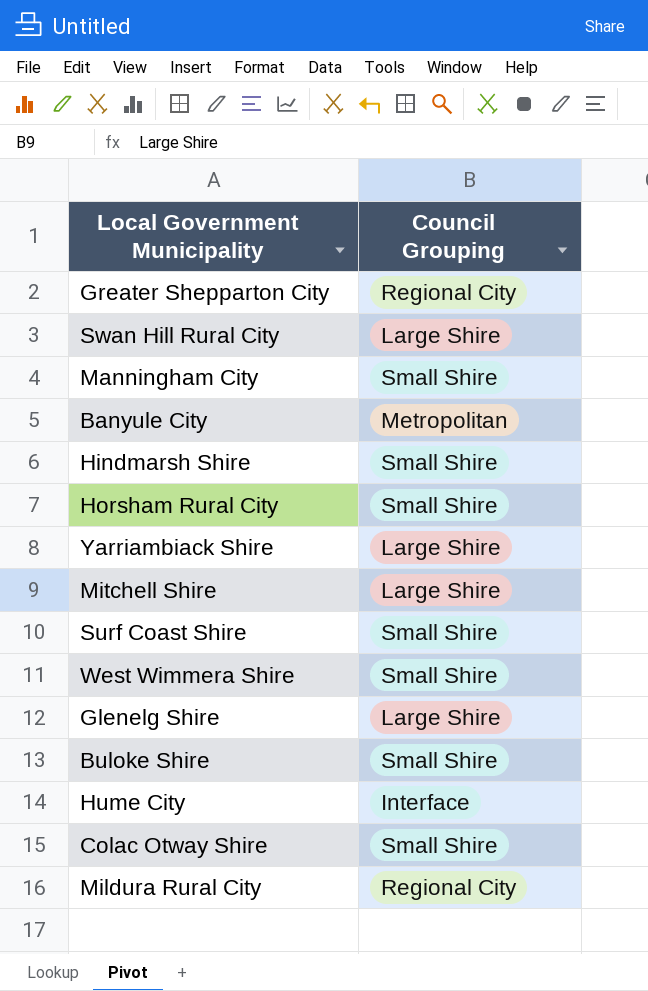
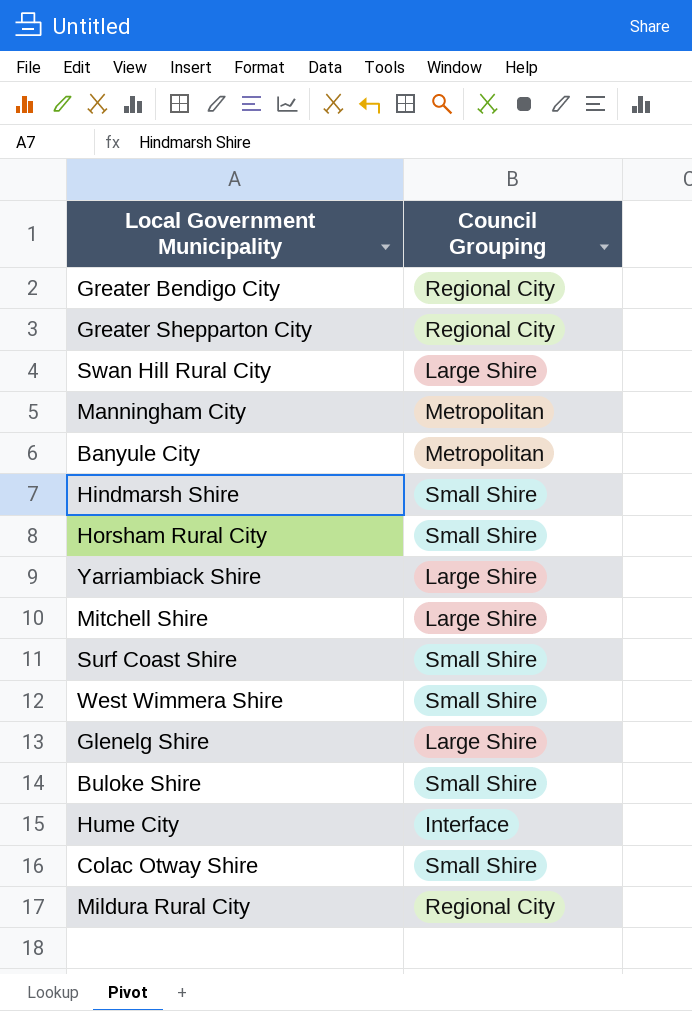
row Greater Bendigo City: none -> Regional City
Manningham City | Council Grouping: Small Shire -> Metropolitan

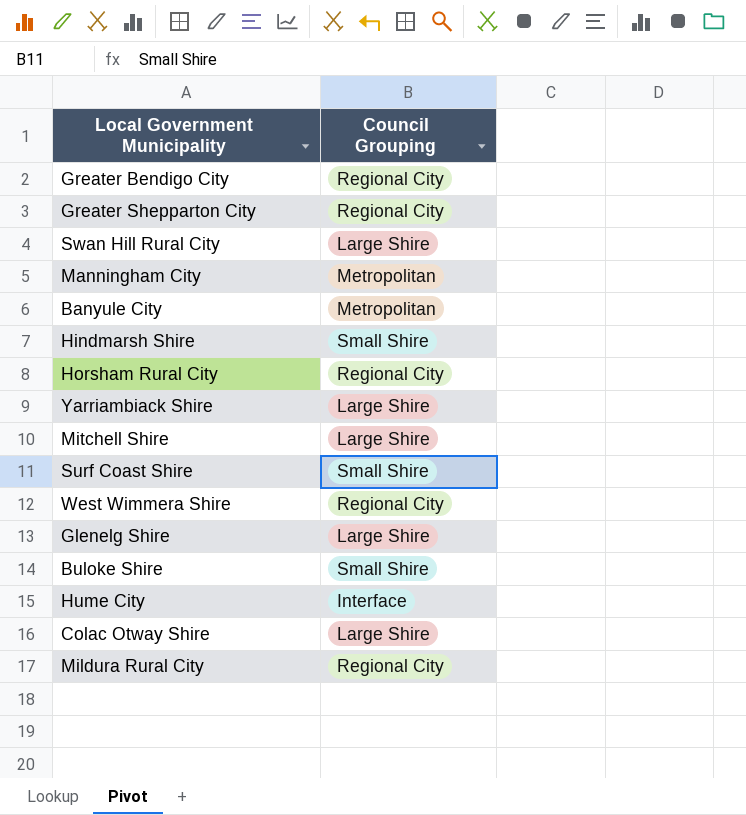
Horsham Rural City | Council Grouping: Small Shire -> Regional City
West Wimmera Shire | Council Grouping: Small Shire -> Regional City
Colac Otway Shire | Council Grouping: Small Shire -> Large Shire

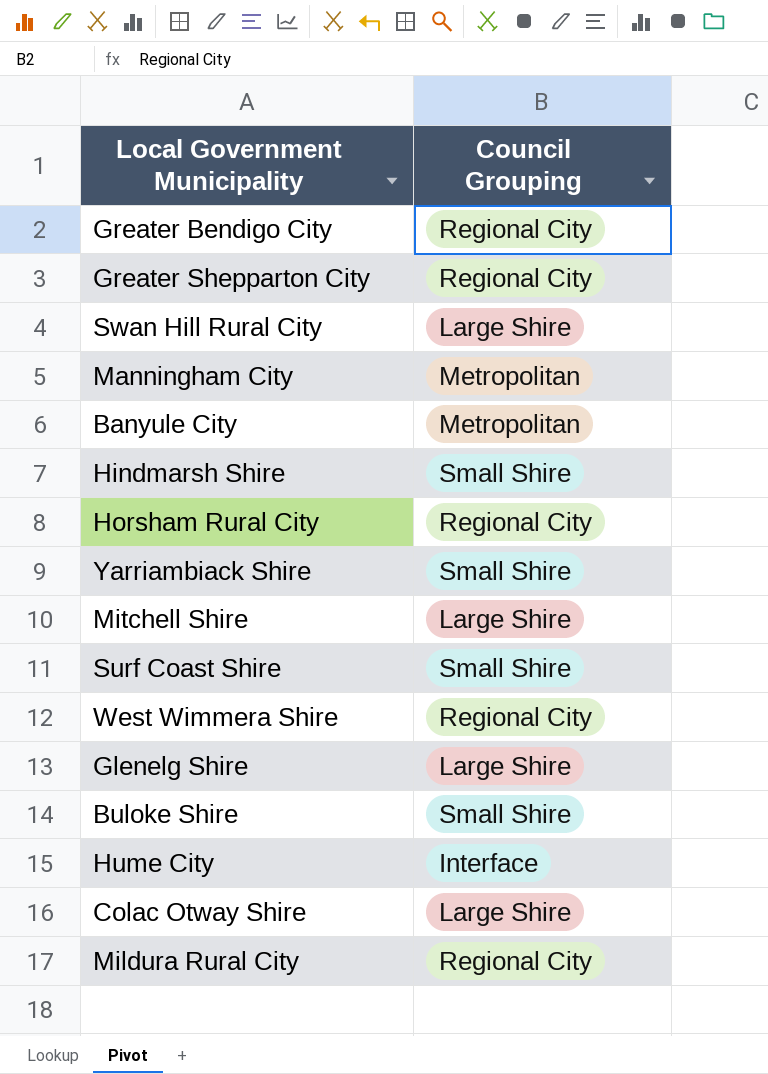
Yarriambiack Shire | Council Grouping: Large Shire -> Small Shire

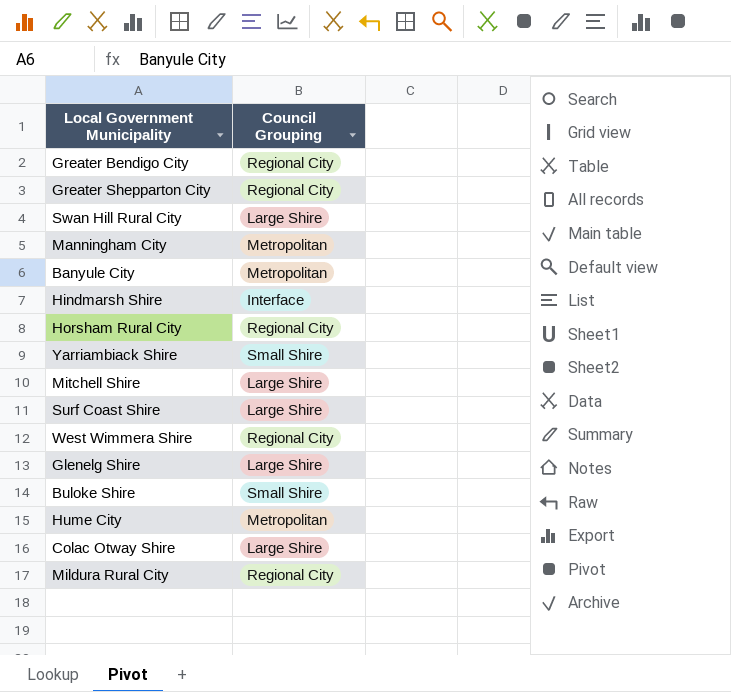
Hindmarsh Shire | Council Grouping: Small Shire -> Interface
Surf Coast Shire | Council Grouping: Small Shire -> Large Shire
Hume City | Council Grouping: Interface -> Metropolitan

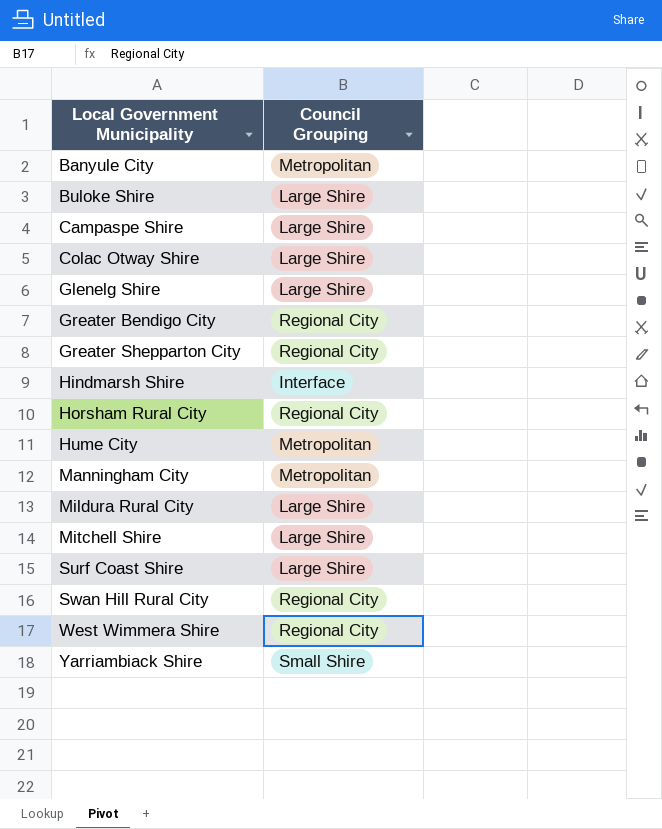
row order: none -> Local Government Municipality ascending
Buloke Shire | Council Grouping: Small Shire -> Large Shire
row Campaspe Shire: none -> Large Shire
Mildura Rural City | Council Grouping: Regional City -> Large Shire
Swan Hill Rural City | Council Grouping: Large Shire -> Regional City

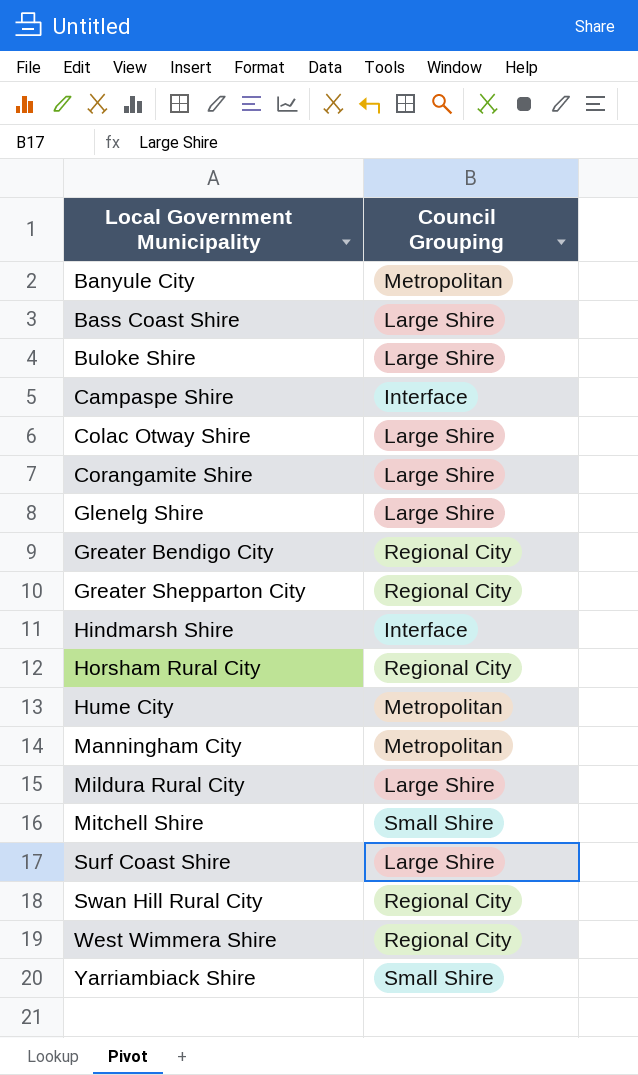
row Bass Coast Shire: none -> Large Shire
Campaspe Shire | Council Grouping: Large Shire -> Interface
row Corangamite Shire: none -> Large Shire
Mitchell Shire | Council Grouping: Large Shire -> Small Shire

